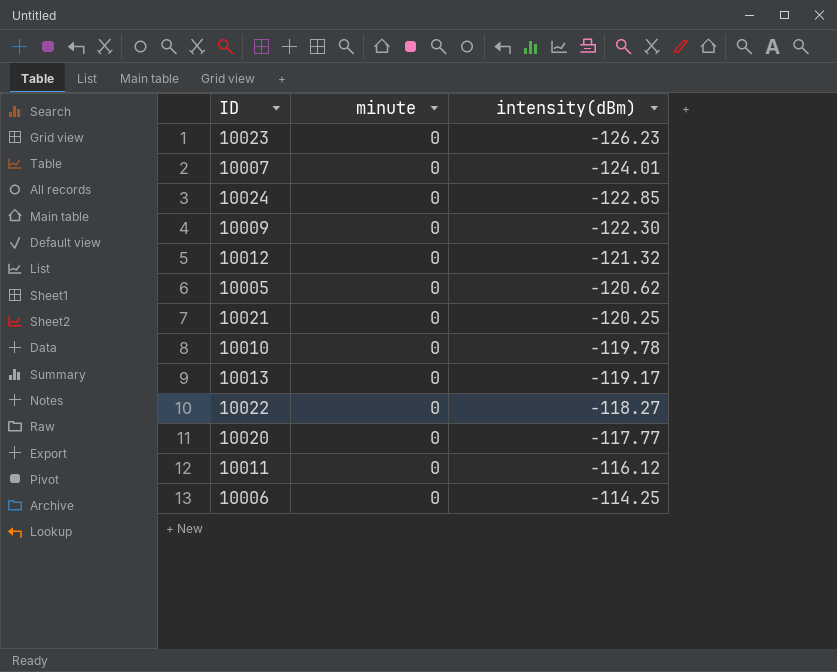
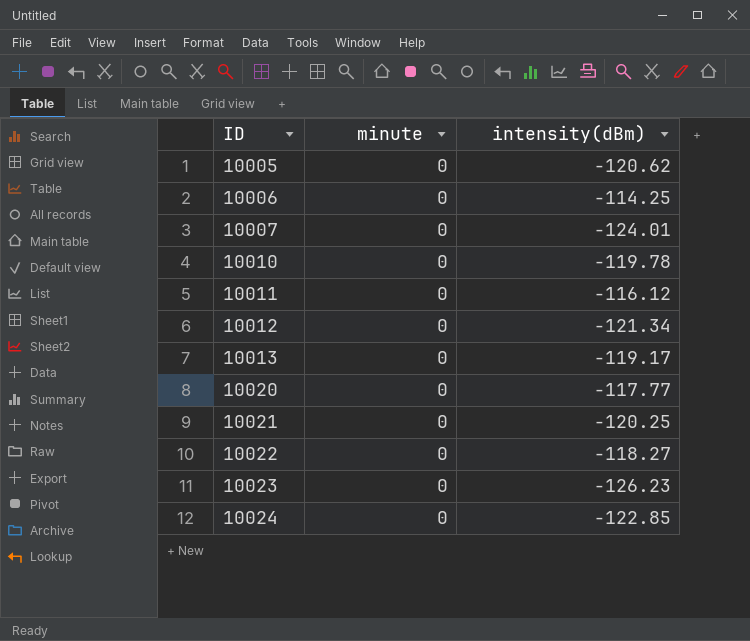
row order: intensity(dBm) ascending -> ID ascending
row 10009: 0 | -122.30 -> none
10012 | intensity(dBm): -121.32 -> -121.34

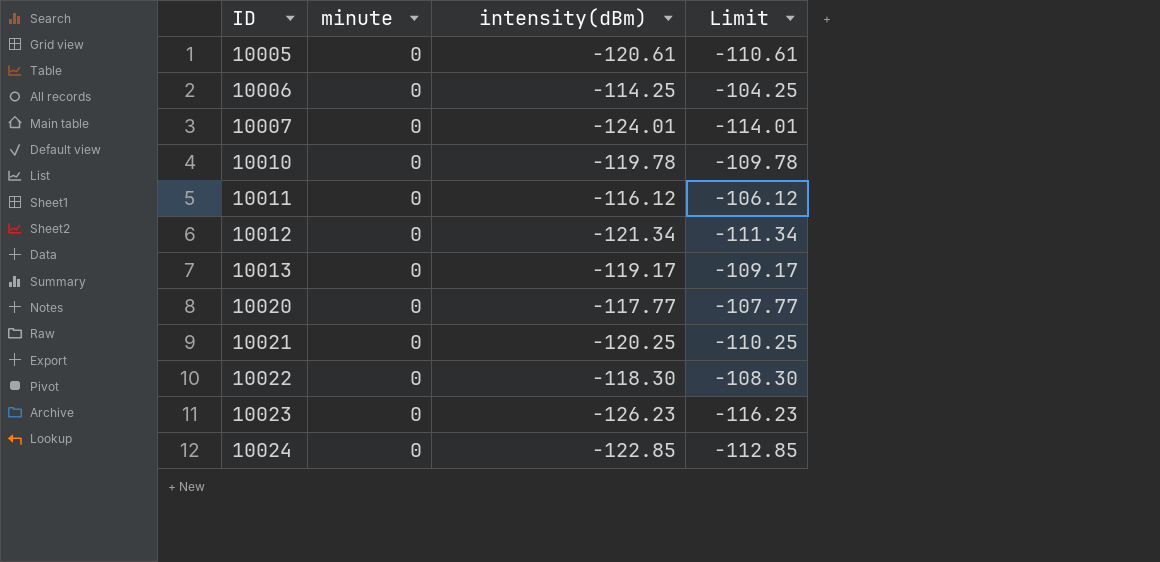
column Limit | formula: none -> [intensity(dBm)] + 10
10005 | intensity(dBm): -120.62 -> -120.61
10022 | intensity(dBm): -118.27 -> -118.30

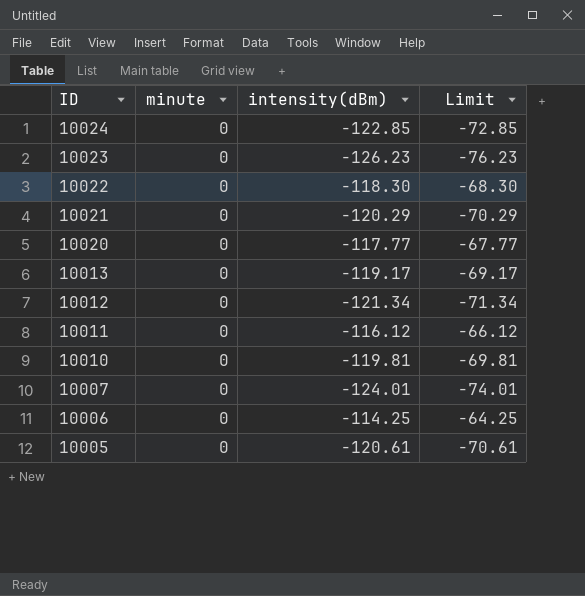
row order: ID ascending -> ID descending
column Limit | formula: [intensity(dBm)] + 10 -> [intensity(dBm)] + 50
10021 | intensity(dBm): -120.25 -> -120.29
10010 | intensity(dBm): -119.78 -> -119.81

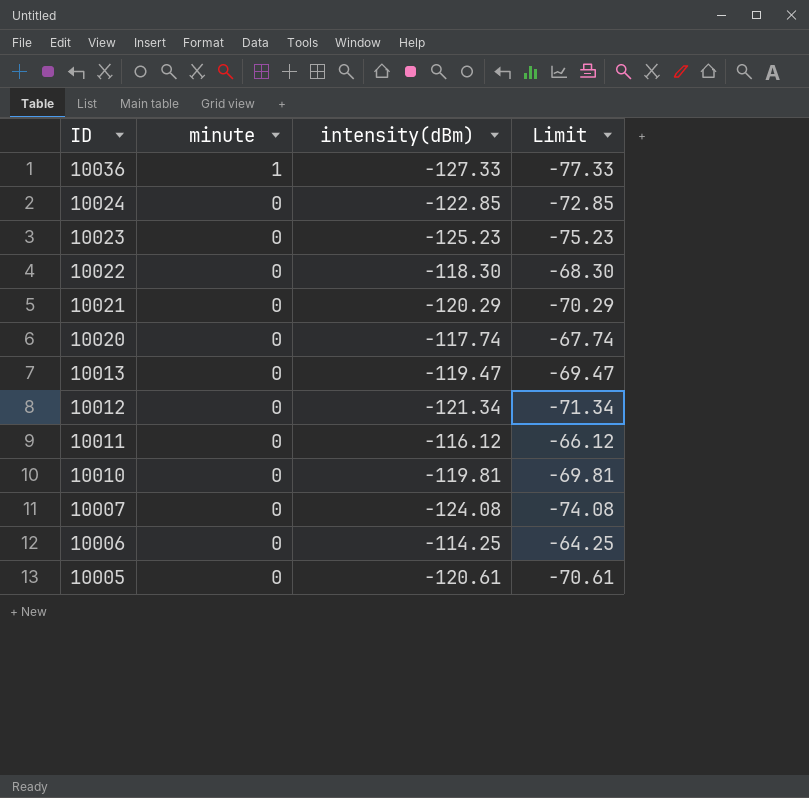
row 10036: none -> 1 | -127.33 | -77.33
10023 | intensity(dBm): -126.23 -> -125.23
10023 | Limit: -76.23 -> -75.23
10020 | intensity(dBm): -117.77 -> -117.74
10020 | Limit: -67.77 -> -67.74
10013 | intensity(dBm): -119.17 -> -119.47
10013 | Limit: -69.17 -> -69.47
10007 | intensity(dBm): -124.01 -> -124.08
10007 | Limit: -74.01 -> -74.08

